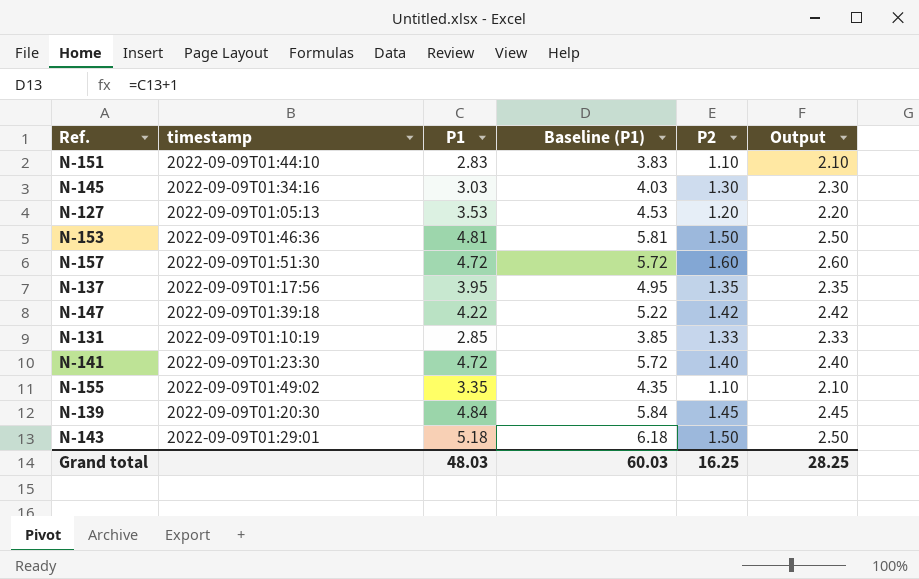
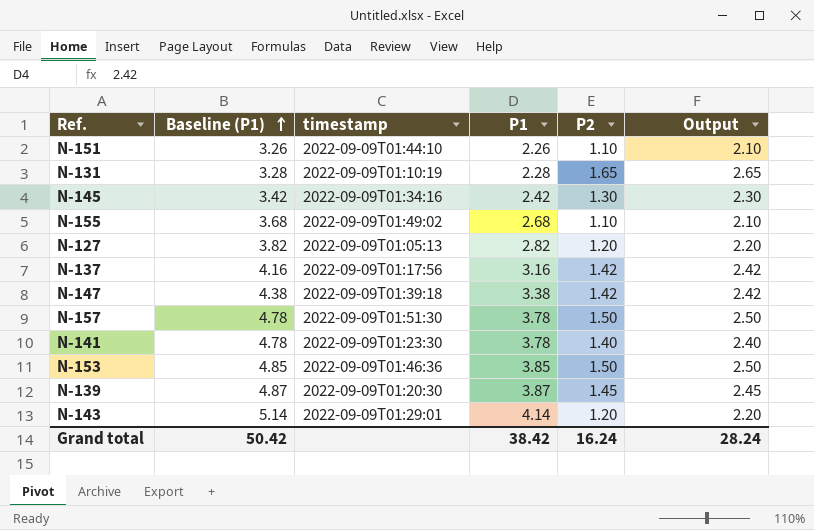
row order: none -> Baseline (P1) ascending
column Baseline (P1) | position: 4 -> 2
N-151 | Baseline (P1): 3.83 -> 3.26
N-151 | P1: 2.83 -> 2.26
N-131 | Baseline (P1): 3.85 -> 3.28
N-131 | P1: 2.85 -> 2.28
N-131 | P2: 1.33 -> 1.65
N-131 | Output: 2.33 -> 2.65
N-145 | Baseline (P1): 4.03 -> 3.42
N-145 | P1: 3.03 -> 2.42
N-155 | Baseline (P1): 4.35 -> 3.68
N-155 | P1: 3.35 -> 2.68
N-127 | Baseline (P1): 4.53 -> 3.82
N-127 | P1: 3.53 -> 2.82
N-137 | Baseline (P1): 4.95 -> 4.16
N-137 | P1: 3.95 -> 3.16
N-137 | P2: 1.35 -> 1.42
N-137 | Output: 2.35 -> 2.42
N-147 | Baseline (P1): 5.22 -> 4.38
N-147 | P1: 4.22 -> 3.38
N-157 | Baseline (P1): 5.72 -> 4.78
N-157 | P1: 4.72 -> 3.78
N-157 | P2: 1.60 -> 1.50
N-157 | Output: 2.60 -> 2.50
N-141 | Baseline (P1): 5.72 -> 4.78
N-141 | P1: 4.72 -> 3.78
N-153 | Baseline (P1): 5.81 -> 4.85
N-153 | P1: 4.81 -> 3.85
N-139 | Baseline (P1): 5.84 -> 4.87
N-139 | P1: 4.84 -> 3.87
N-143 | Baseline (P1): 6.18 -> 5.14
N-143 | P1: 5.18 -> 4.14
N-143 | P2: 1.50 -> 1.20
N-143 | Output: 2.50 -> 2.20
Grand total | Baseline (P1): 60.03 -> 50.42
Grand total | P1: 48.03 -> 38.42
Grand total | P2: 16.25 -> 16.24
Grand total | Output: 28.25 -> 28.24

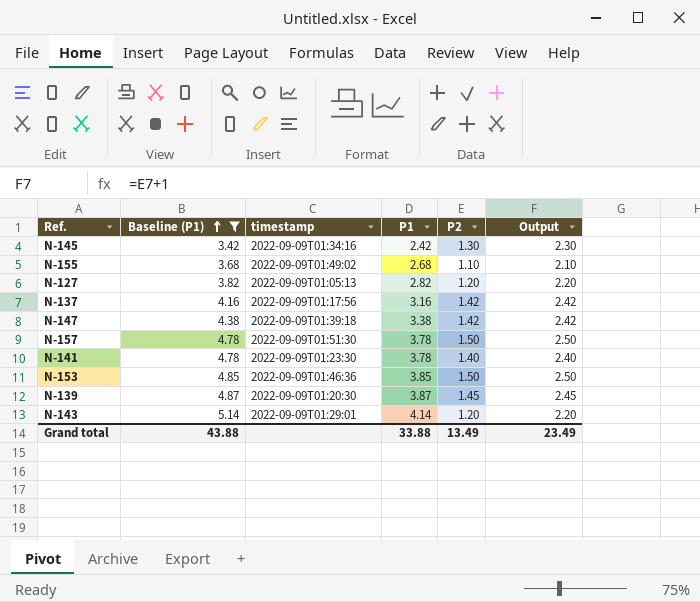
filter: none -> Baseline (P1) >= 3.42
Grand total | Baseline (P1): 50.42 -> 43.88
Grand total | P1: 38.42 -> 33.88
Grand total | P2: 16.24 -> 13.49
Grand total | Output: 28.24 -> 23.49

